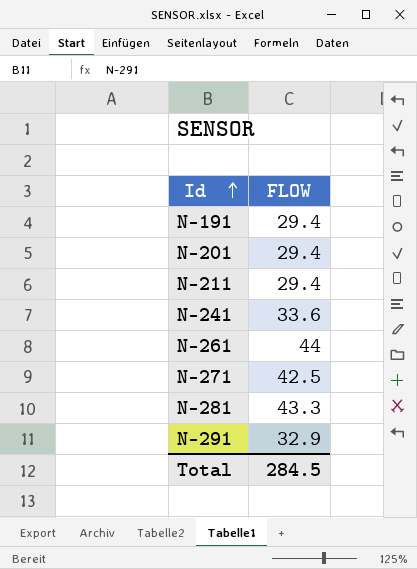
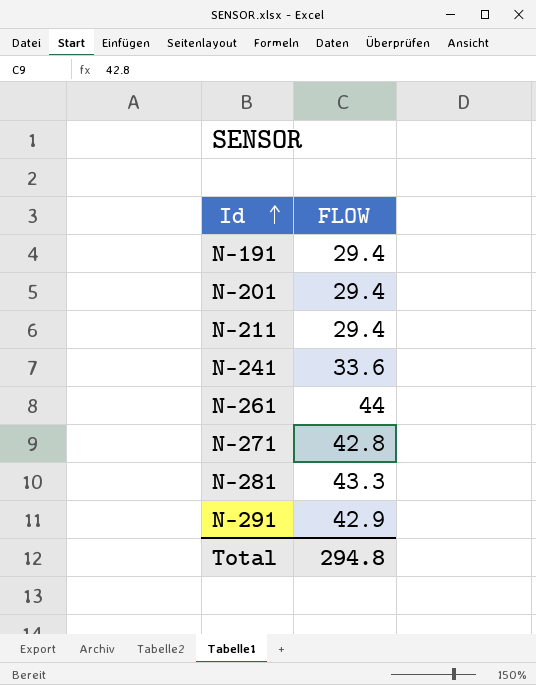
N-271 | FLOW: 42.5 -> 42.8
N-291 | FLOW: 32.9 -> 42.9
Total | FLOW: 284.5 -> 294.8

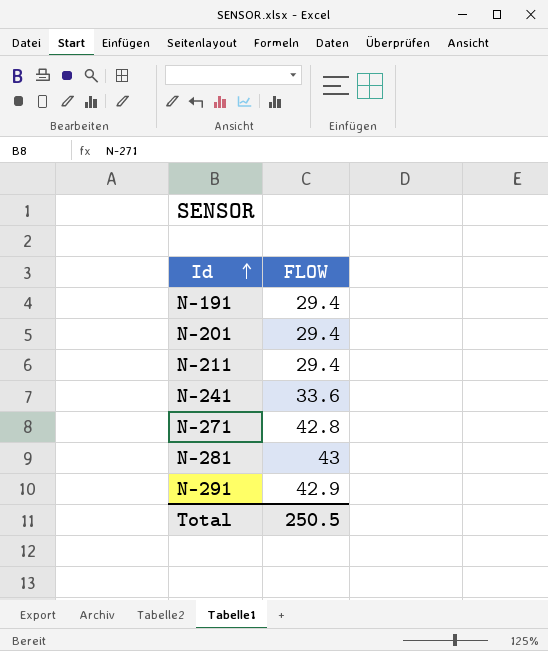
row N-261: 44 -> none
N-281 | FLOW: 43.3 -> 43
Total | FLOW: 294.8 -> 250.5

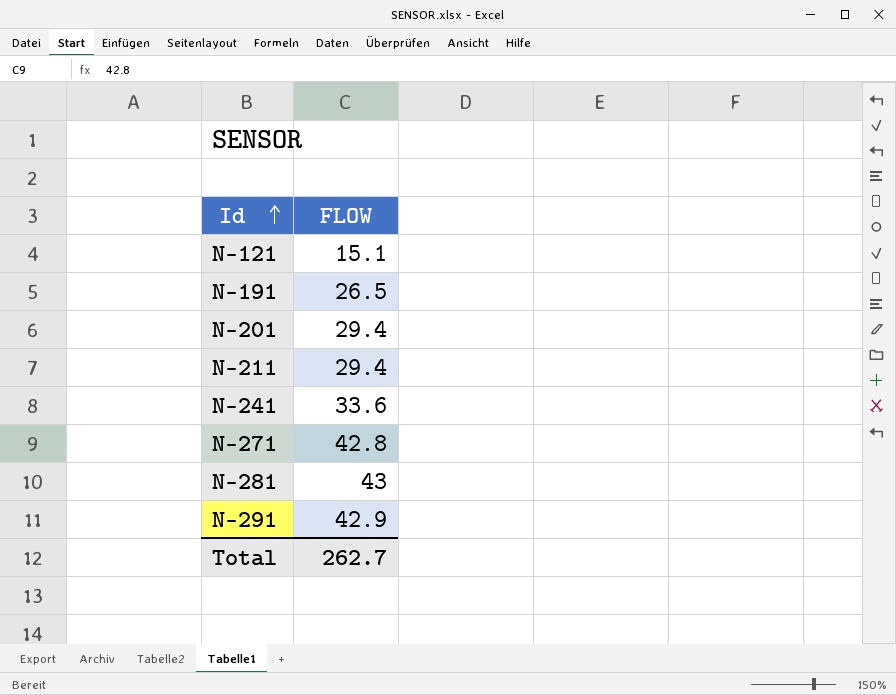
row N-121: none -> 15.1
N-191 | FLOW: 29.4 -> 26.5
Total | FLOW: 250.5 -> 262.7

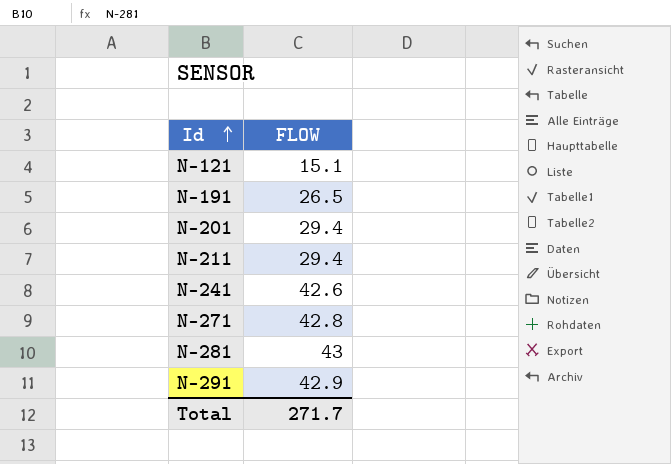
N-241 | FLOW: 33.6 -> 42.6
Total | FLOW: 262.7 -> 271.7

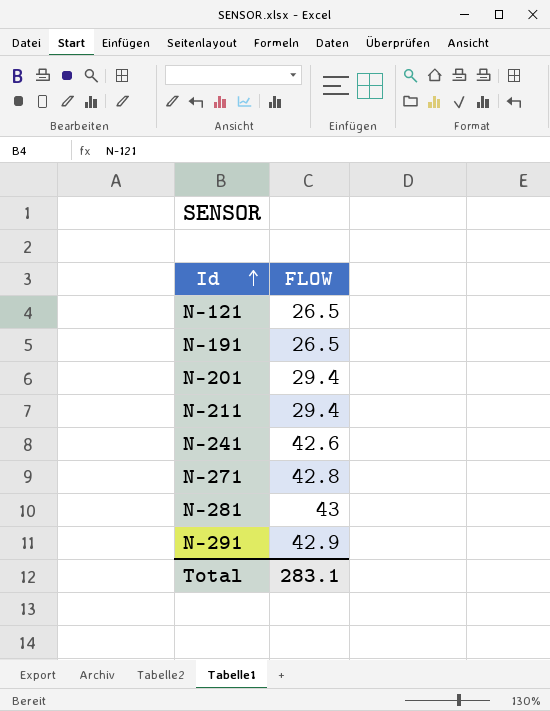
N-121 | FLOW: 15.1 -> 26.5
Total | FLOW: 271.7 -> 283.1

